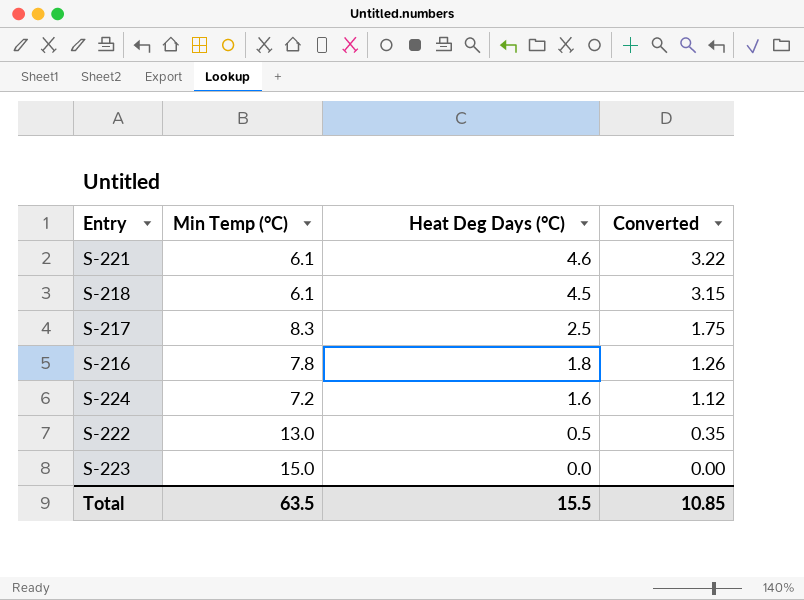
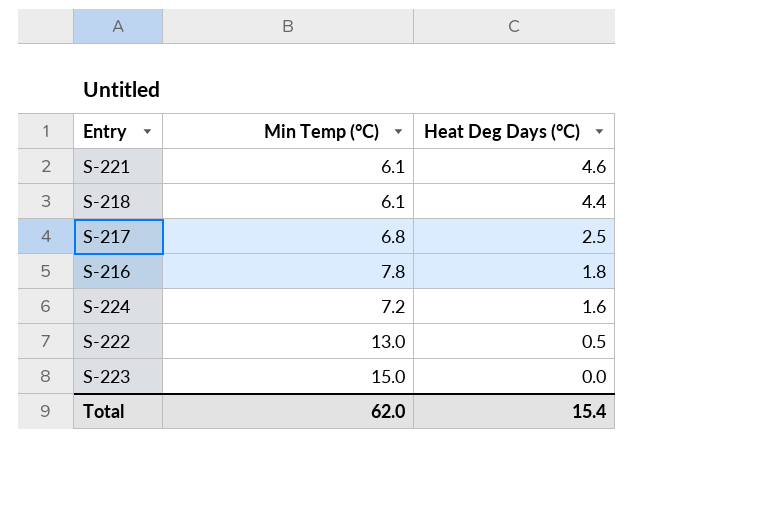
column Converted | formula: [Heat Deg Days (°C)] * 0.7 -> none
S-218 | Heat Deg Days (°C): 4.5 -> 4.4
S-217 | Min Temp (°C): 8.3 -> 6.8
Total | Min Temp (°C): 63.5 -> 62.0
Total | Heat Deg Days (°C): 15.5 -> 15.4

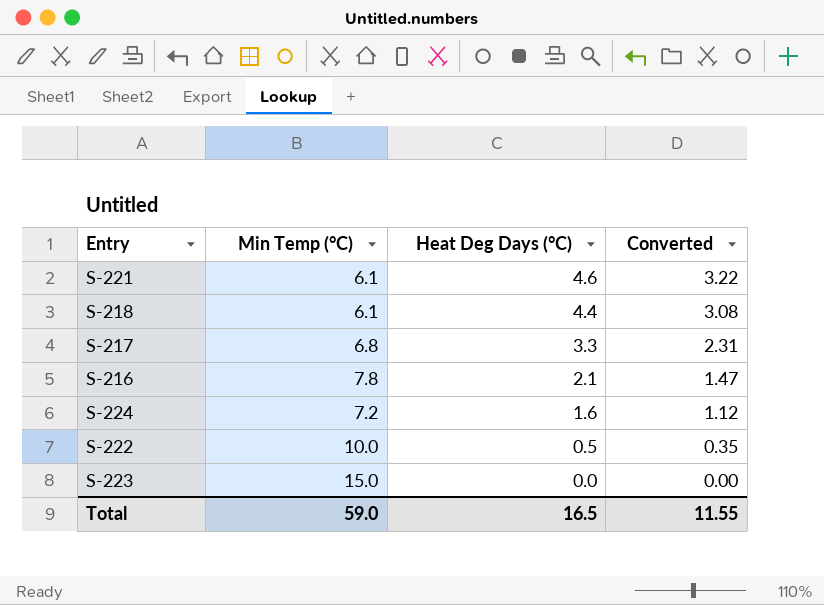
column Converted | formula: none -> [Heat Deg Days (°C)] * 0.7
S-217 | Heat Deg Days (°C): 2.5 -> 3.3
S-216 | Heat Deg Days (°C): 1.8 -> 2.1
S-222 | Min Temp (°C): 13.0 -> 10.0
Total | Min Temp (°C): 62.0 -> 59.0
Total | Heat Deg Days (°C): 15.4 -> 16.5

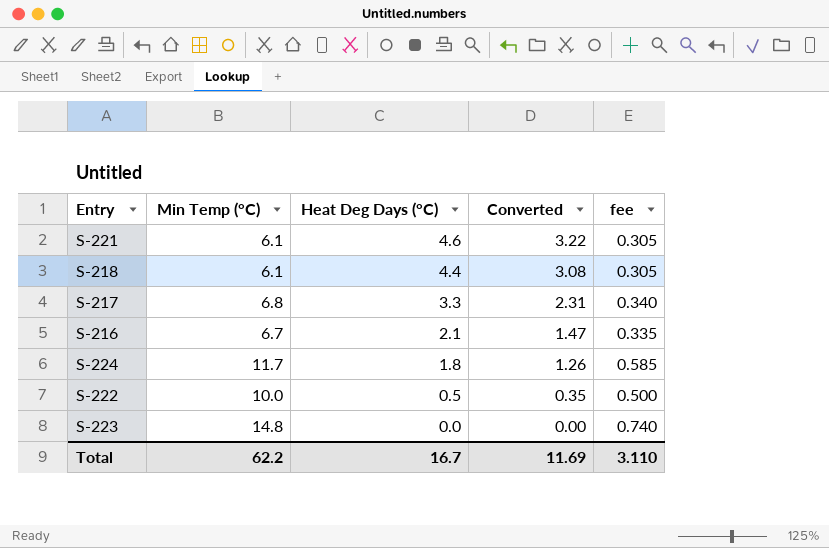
column fee | formula: none -> [Min Temp (°C)] * 0.05
S-216 | Min Temp (°C): 7.8 -> 6.7
S-224 | Min Temp (°C): 7.2 -> 11.7
S-224 | Heat Deg Days (°C): 1.6 -> 1.8
S-224 | Converted: 1.12 -> 1.26
S-223 | Min Temp (°C): 15.0 -> 14.8
Total | Min Temp (°C): 59.0 -> 62.2
Total | Heat Deg Days (°C): 16.5 -> 16.7
Total | Converted: 11.55 -> 11.69

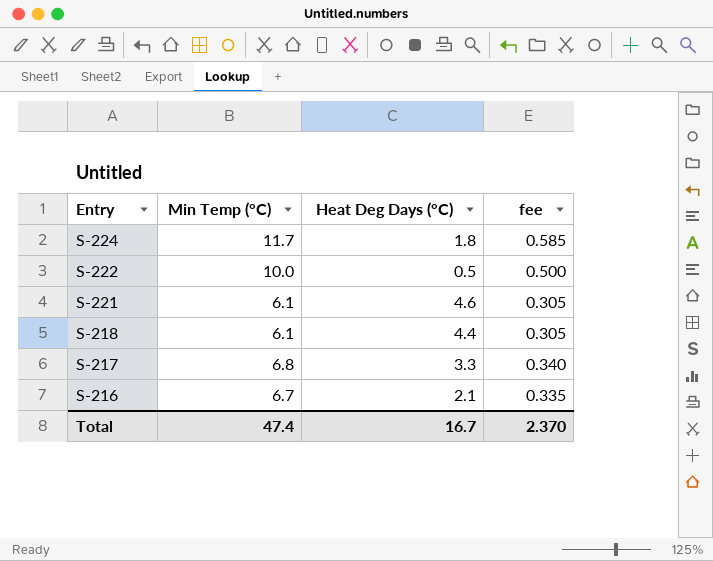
row order: Heat Deg Days (°C) descending -> Entry descending
column Converted | formula: [Heat Deg Days (°C)] * 0.7 -> none
row S-223: 14.8 | 0.0 | 0.00 | 0.740 -> none
Total | Min Temp (°C): 62.2 -> 47.4
Total | fee: 3.110 -> 2.370

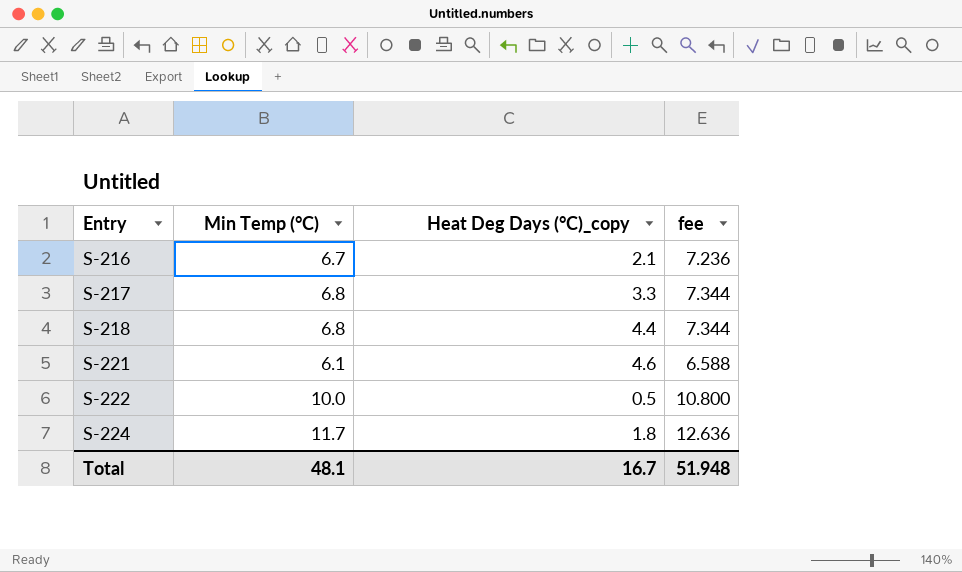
row order: Entry descending -> Entry ascending
column name: Heat Deg Days (°C) -> Heat Deg Days (°C)_copy
column fee | formula: [Min Temp (°C)] * 0.05 -> [Min Temp (°C)] * 1.08
S-218 | Min Temp (°C): 6.1 -> 6.8
Total | Min Temp (°C): 47.4 -> 48.1
Total | fee: 2.370 -> 51.948

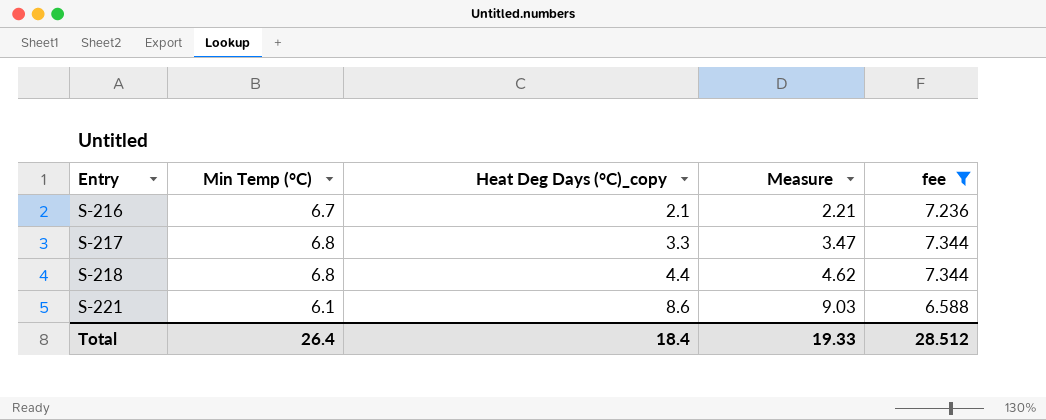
filter: none -> fee <= 7.344
column Measure | formula: none -> [Heat Deg Days (°C)_copy] * 1.05
S-221 | Heat Deg Days (°C)_copy: 4.6 -> 8.6
Total | Min Temp (°C): 48.1 -> 26.4
Total | Heat Deg Days (°C)_copy: 16.7 -> 18.4
Total | fee: 51.948 -> 28.512

